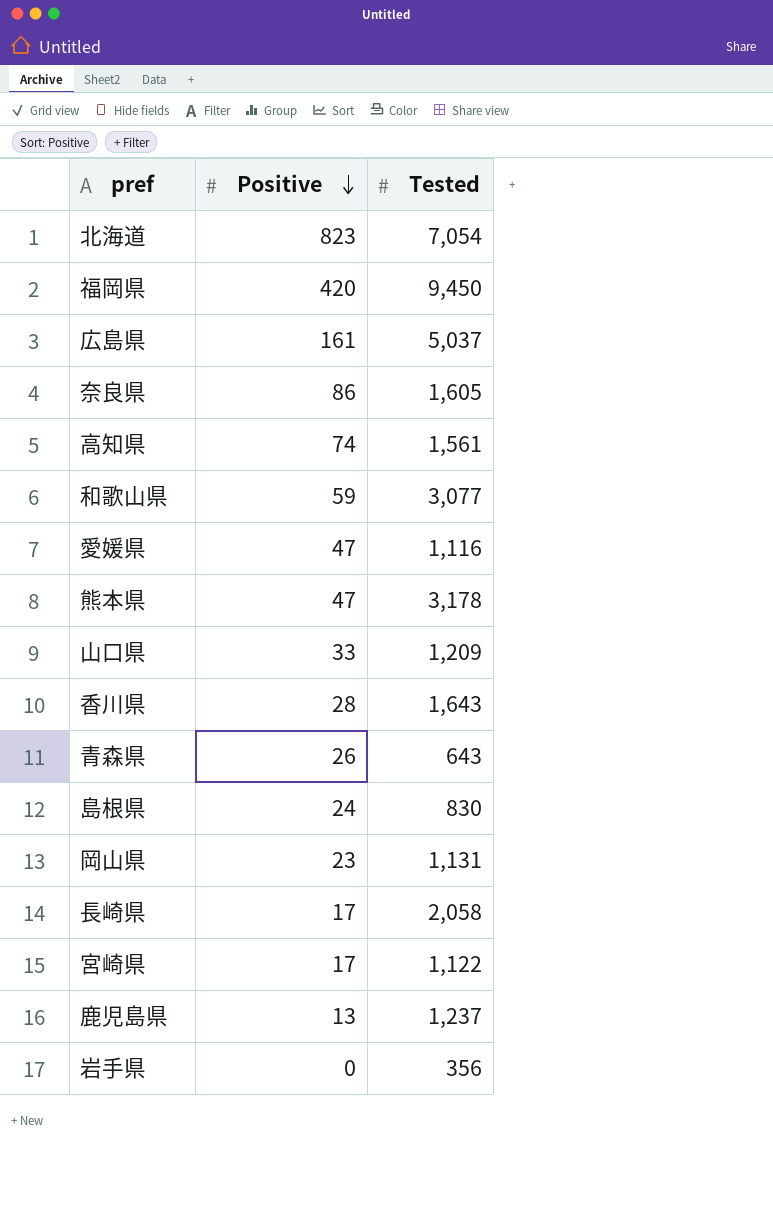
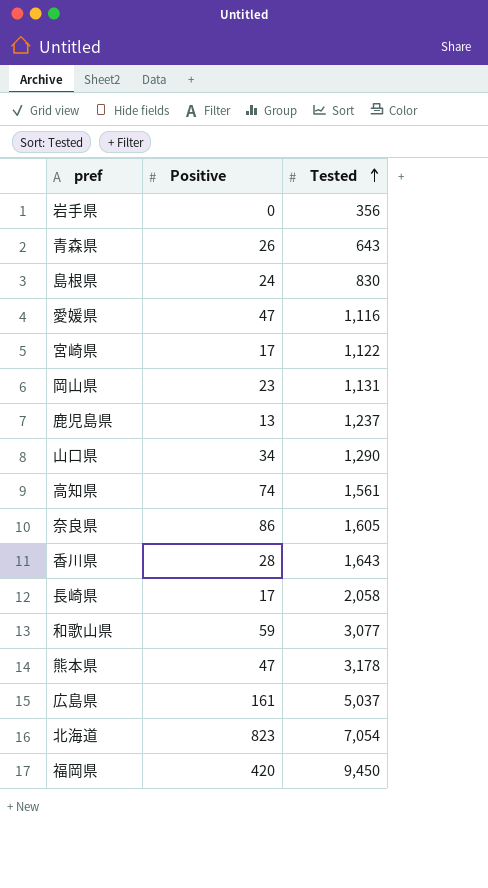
row order: Positive descending -> Tested ascending
山口県 | Positive: 33 -> 34
山口県 | Tested: 1,209 -> 1,290

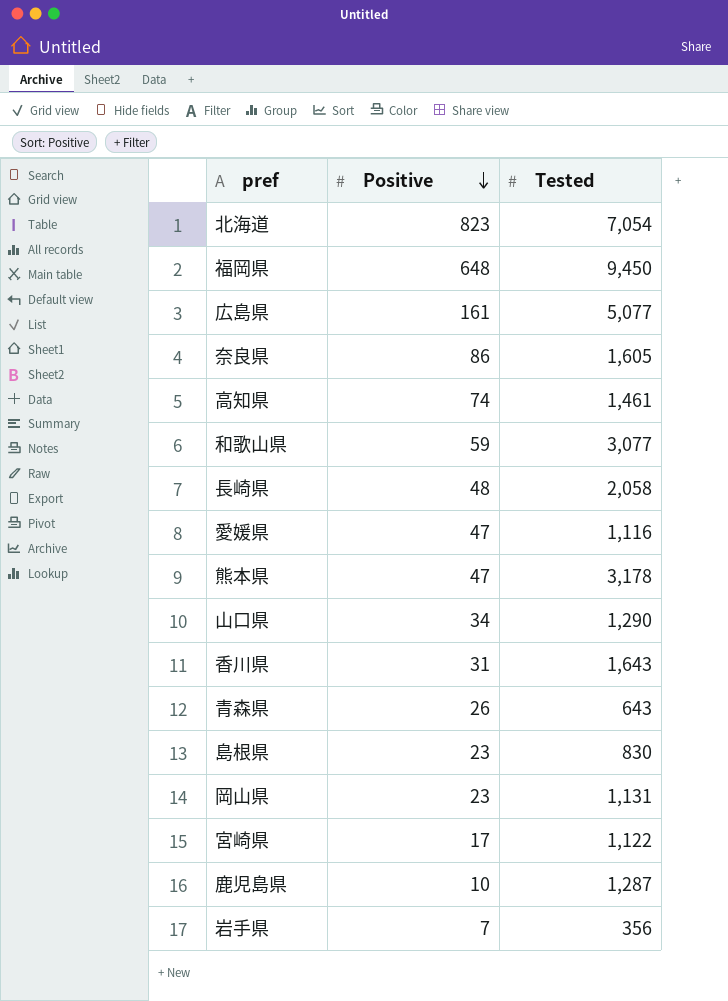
row order: Tested ascending -> Positive descending
福岡県 | Positive: 420 -> 648
広島県 | Tested: 5,037 -> 5,077
高知県 | Tested: 1,561 -> 1,461
長崎県 | Positive: 17 -> 48
香川県 | Positive: 28 -> 31
島根県 | Positive: 24 -> 23
鹿児島県 | Positive: 13 -> 10
鹿児島県 | Tested: 1,237 -> 1,287
岩手県 | Positive: 0 -> 7

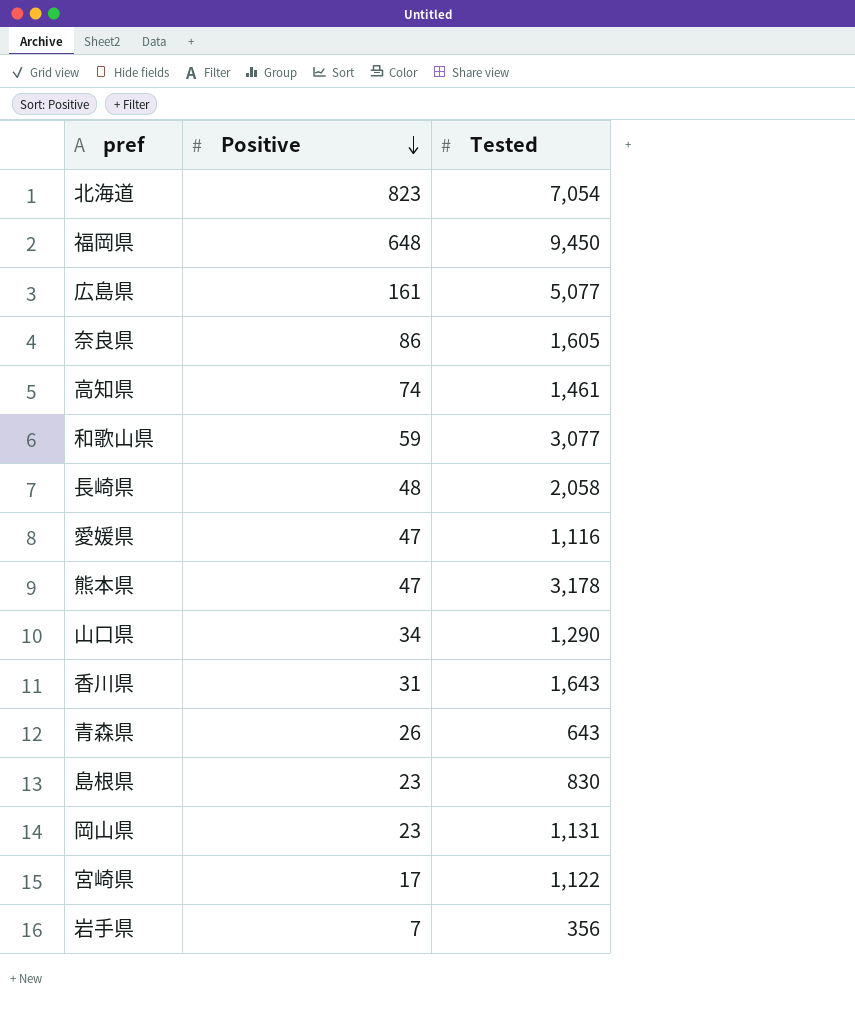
row 鹿児島県: 10 | 1,287 -> none

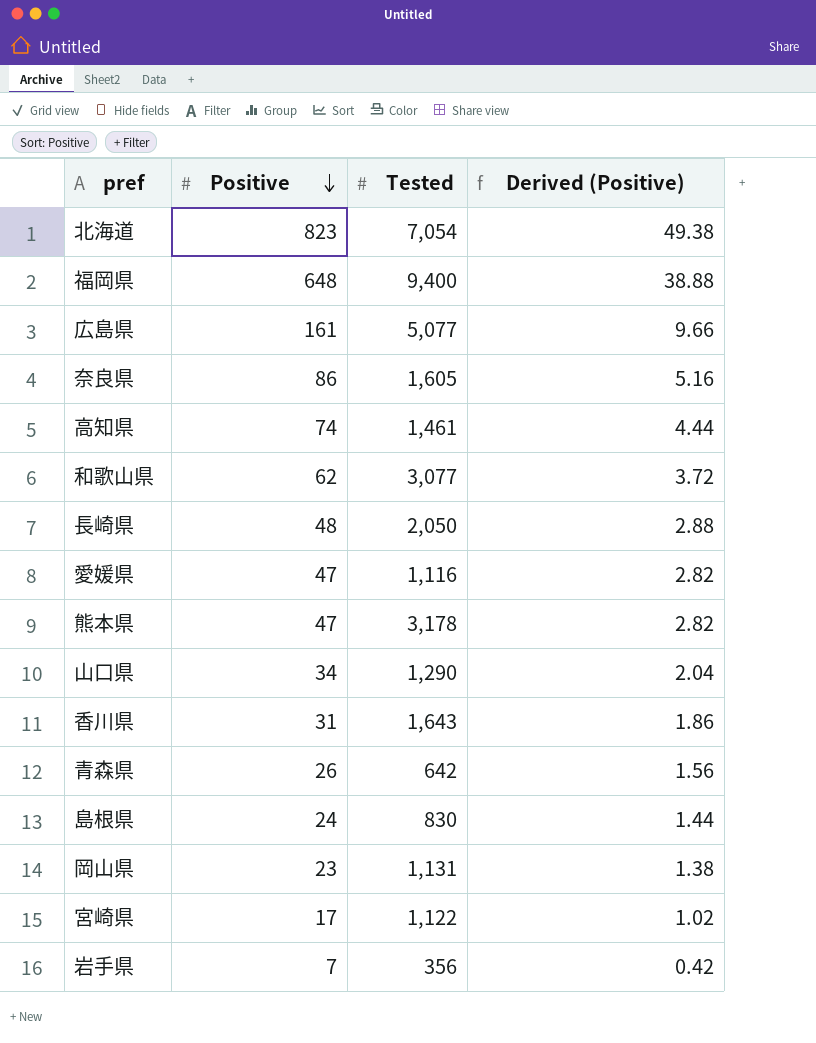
column Derived (Positive) | formula: none -> [Positive] * 0.06
福岡県 | Tested: 9,450 -> 9,400
和歌山県 | Positive: 59 -> 62
長崎県 | Tested: 2,058 -> 2,050
青森県 | Tested: 643 -> 642
島根県 | Positive: 23 -> 24

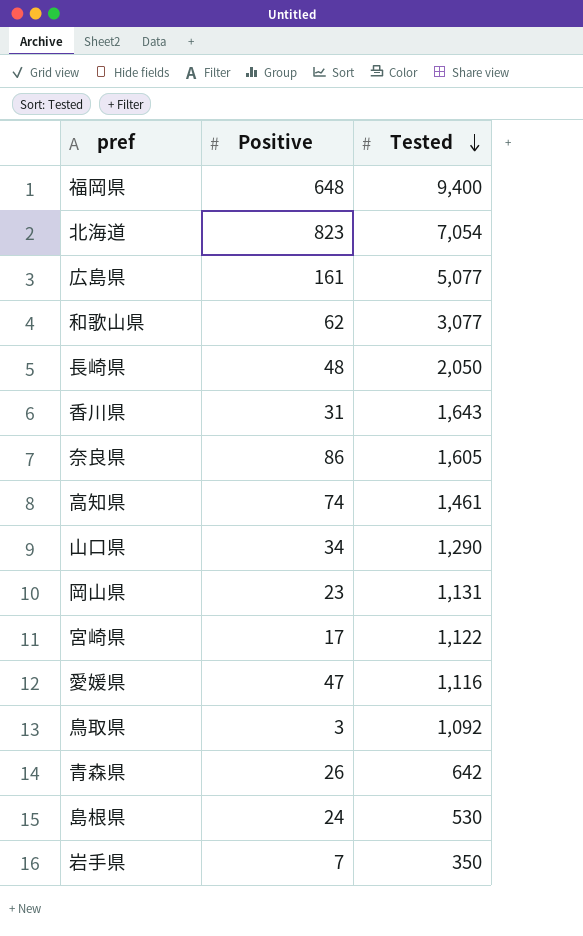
row order: Positive descending -> Tested descending
column Derived (Positive) | formula: [Positive] * 0.06 -> none
row 熊本県: 47 | 3,178 | 2.82 -> none
row 鳥取県: none -> 3 | 1,092
島根県 | Tested: 830 -> 530
岩手県 | Tested: 356 -> 350

